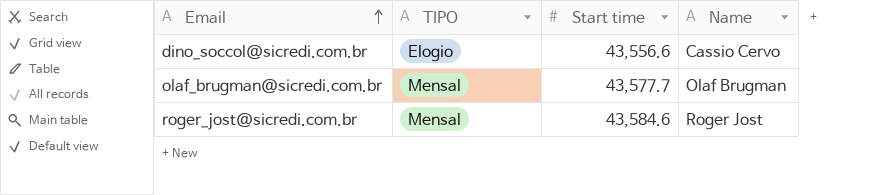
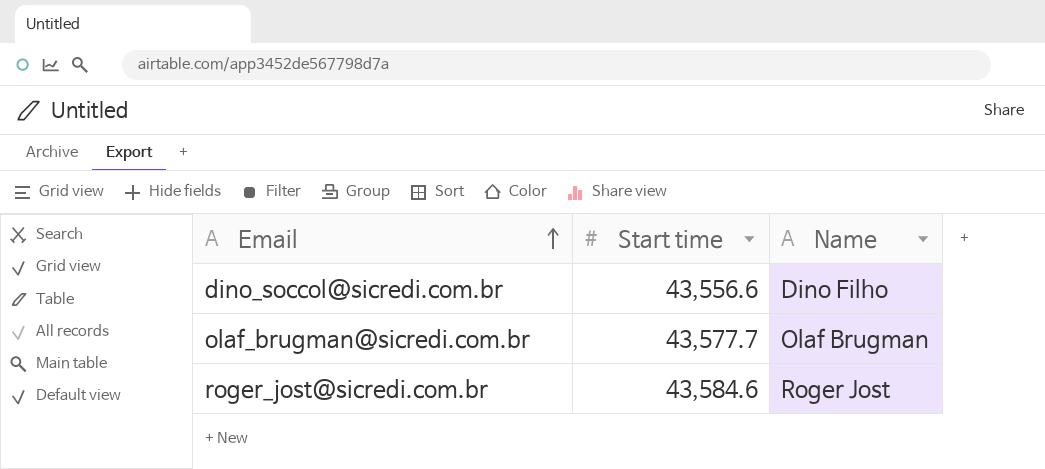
column TIPO | position: 2 -> none
dino_soccol@sicredi.com.br | Name: Cassio Cervo -> Dino Filho

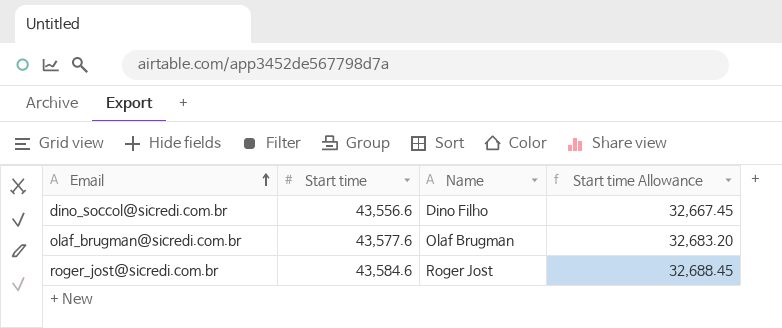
column Start time Allowance | formula: none -> [Start time] * 0.75
olaf_brugman@sicredi.com.br | Start time: 43,577.7 -> 43,577.6

